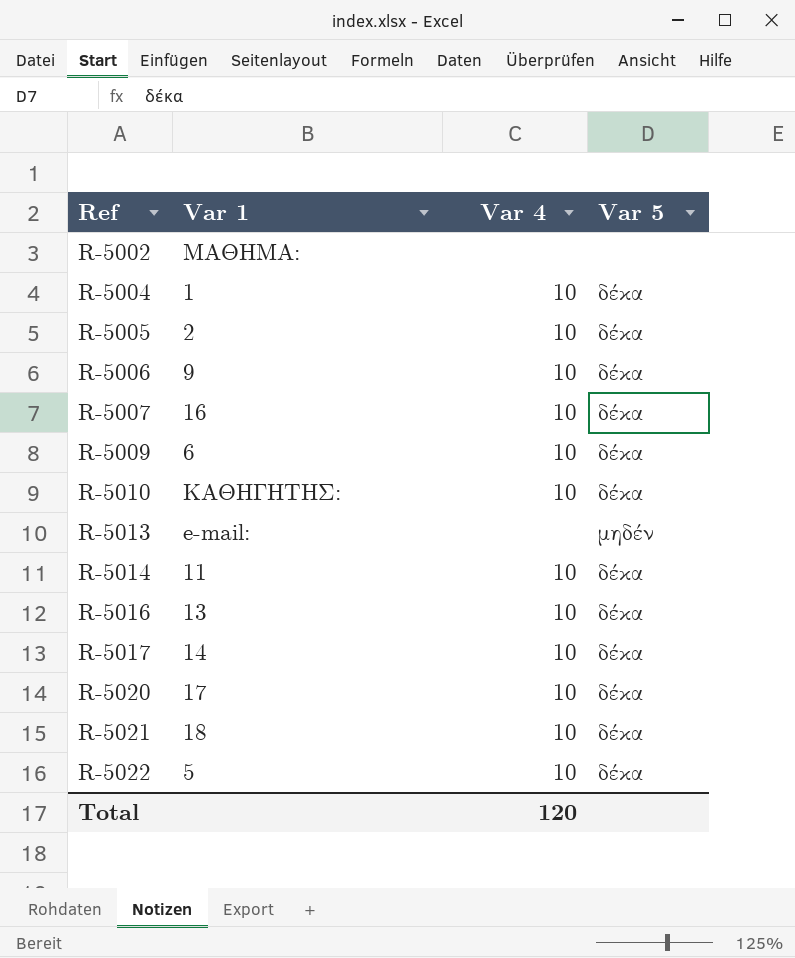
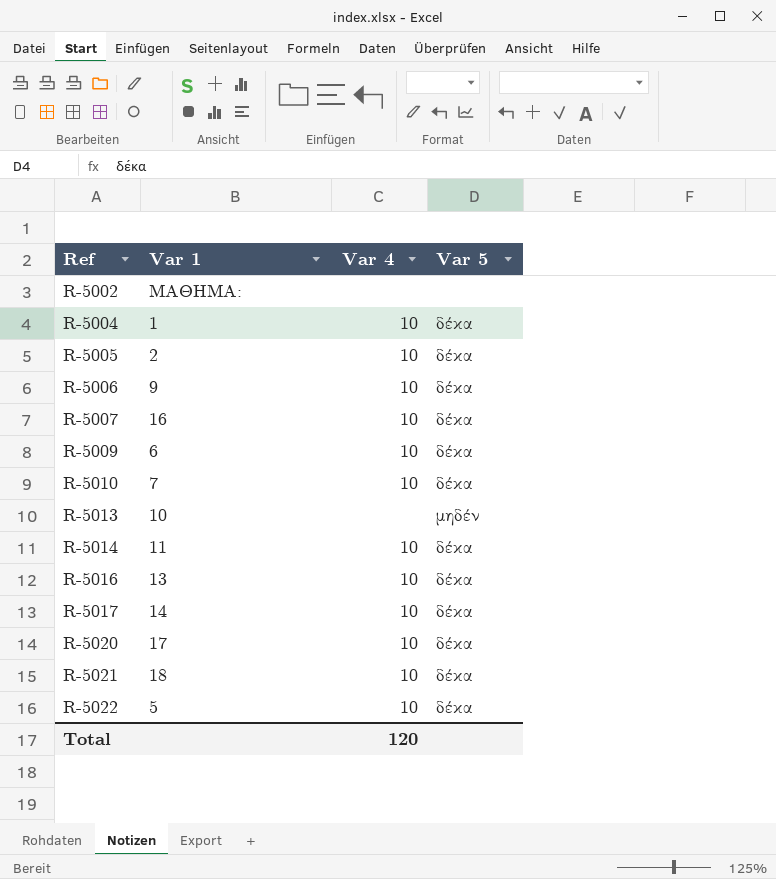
R-5010 | Var 1: ΚΑΘΗΓΗΤΗΣ: -> 7
R-5013 | Var 1: e-mail: -> 10

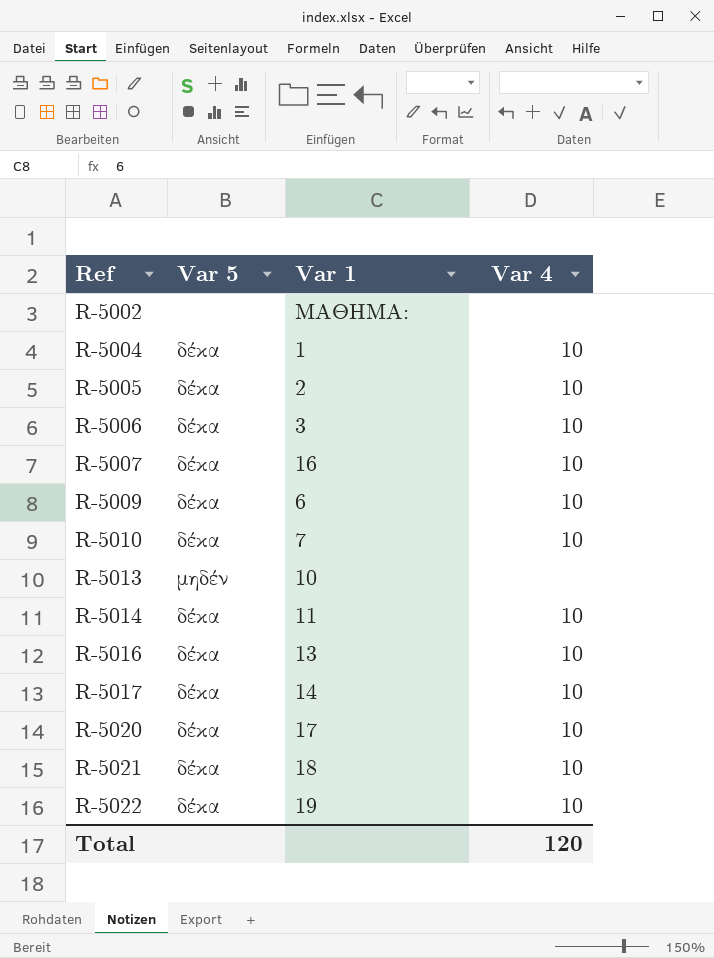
column Var 5 | position: 4 -> 2
R-5006 | Var 1: 9 -> 3
R-5022 | Var 1: 5 -> 19

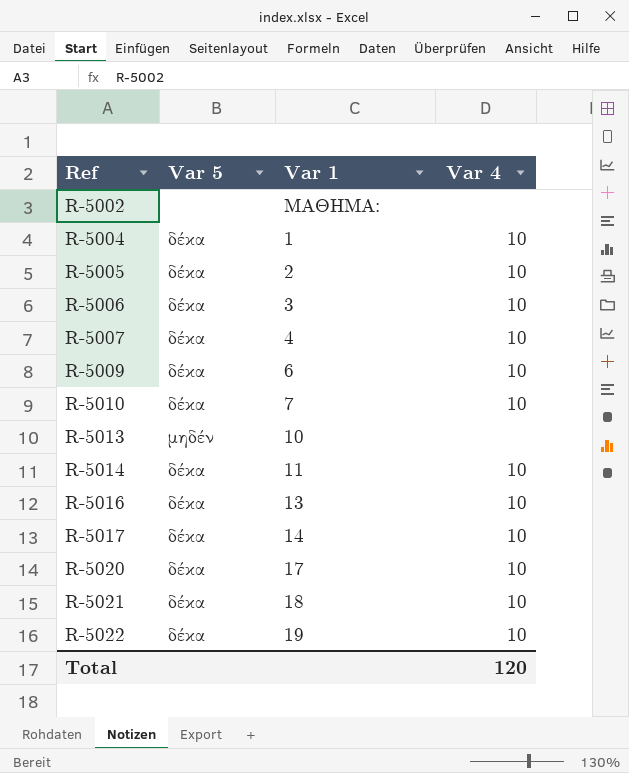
R-5007 | Var 1: 16 -> 4

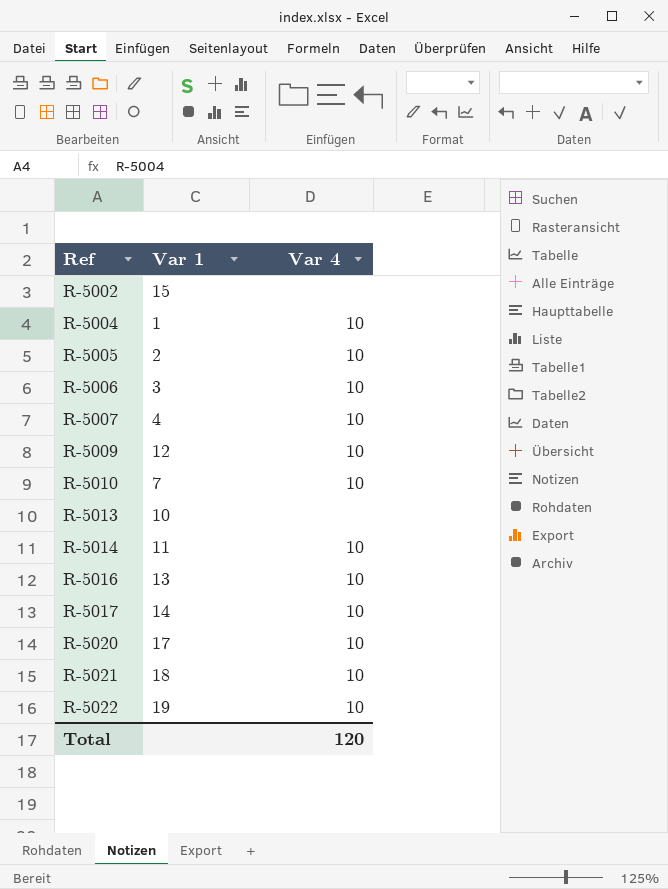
column Var 5 | position: 2 -> none
R-5002 | Var 1: ΜΑΘΗΜΑ: -> 15
R-5009 | Var 1: 6 -> 12

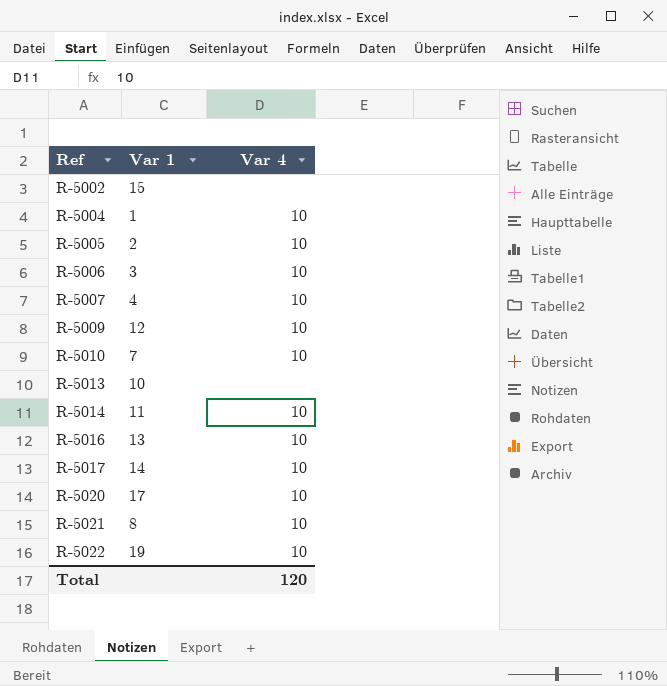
R-5021 | Var 1: 18 -> 8

